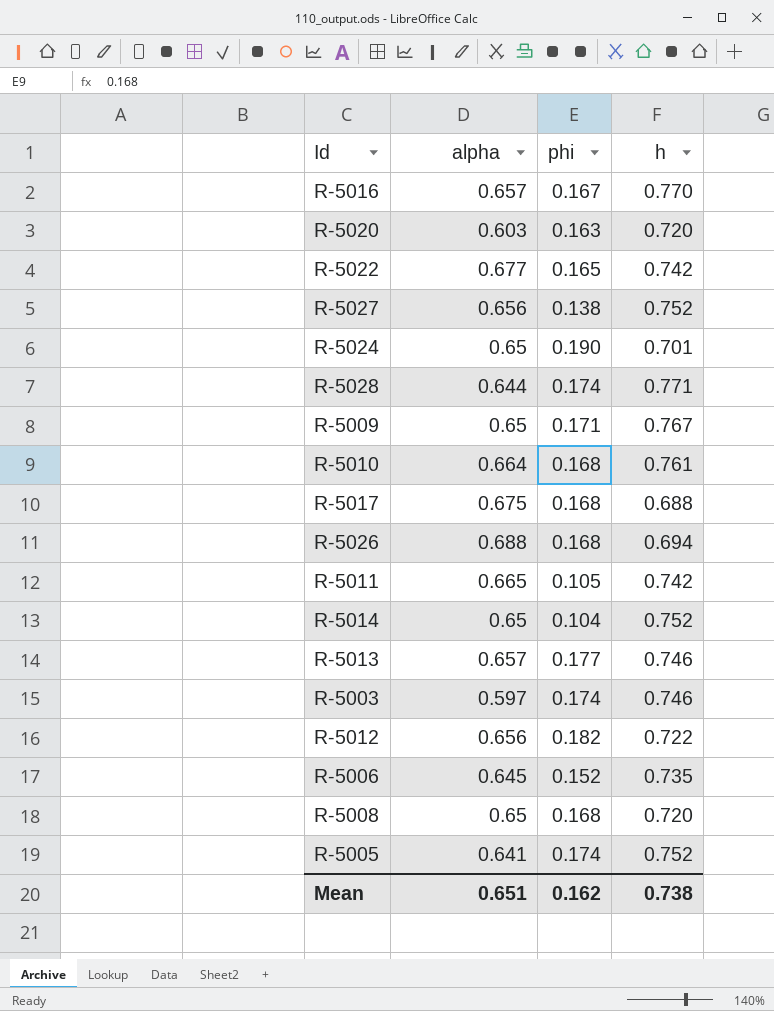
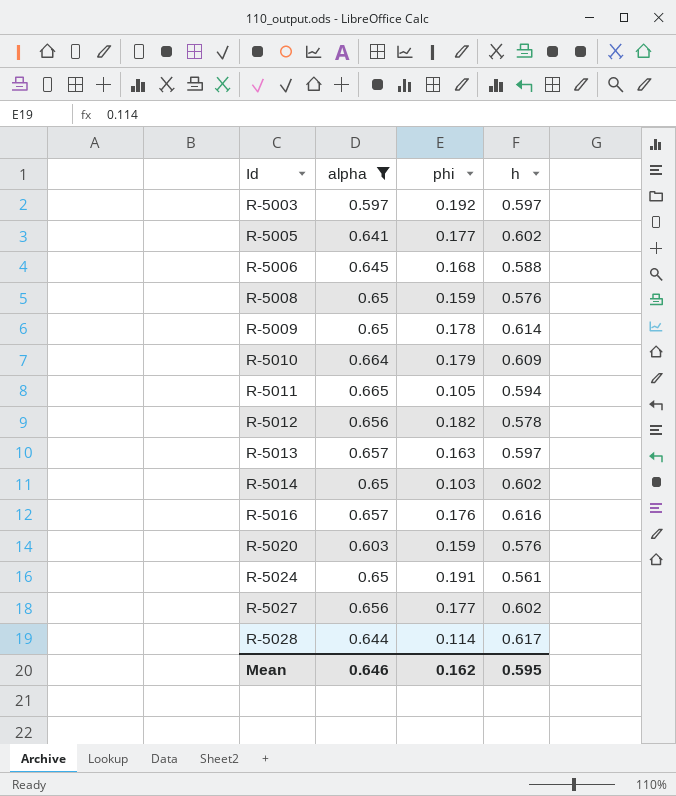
filter: none -> alpha <= 0.665
row order: none -> Id ascending
R-5003 | phi: 0.174 -> 0.192
R-5003 | h: 0.746 -> 0.597
R-5005 | phi: 0.174 -> 0.177
R-5005 | h: 0.752 -> 0.602
R-5006 | phi: 0.152 -> 0.168
R-5006 | h: 0.735 -> 0.588
R-5008 | phi: 0.168 -> 0.159
R-5008 | h: 0.720 -> 0.576
R-5009 | phi: 0.171 -> 0.178
R-5009 | h: 0.767 -> 0.614
R-5010 | phi: 0.168 -> 0.179
R-5010 | h: 0.761 -> 0.609
R-5011 | h: 0.742 -> 0.594
R-5012 | h: 0.722 -> 0.578
R-5013 | phi: 0.177 -> 0.163
R-5013 | h: 0.746 -> 0.597
R-5014 | phi: 0.104 -> 0.103
R-5014 | h: 0.752 -> 0.602
R-5016 | phi: 0.167 -> 0.176
R-5016 | h: 0.770 -> 0.616
R-5020 | phi: 0.163 -> 0.159
R-5020 | h: 0.720 -> 0.576
R-5024 | phi: 0.190 -> 0.191
R-5024 | h: 0.701 -> 0.561
R-5027 | phi: 0.138 -> 0.177
R-5027 | h: 0.752 -> 0.602
R-5028 | phi: 0.174 -> 0.114
R-5028 | h: 0.771 -> 0.617
Mean | alpha: 0.651 -> 0.646
Mean | h: 0.738 -> 0.595

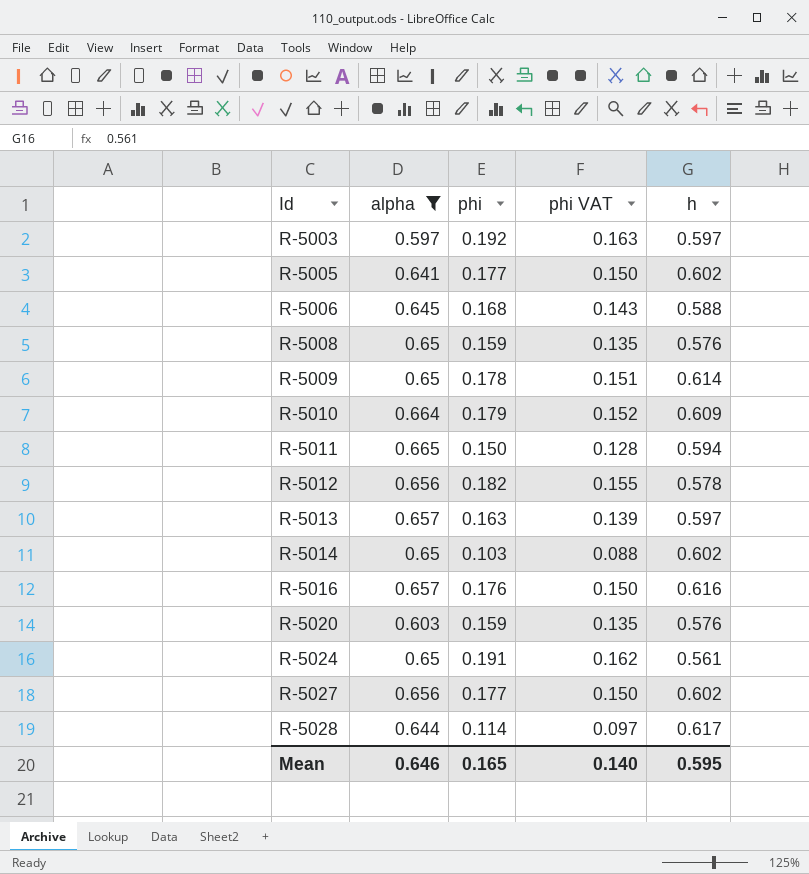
column phi VAT | formula: none -> [phi] * 0.85
R-5011 | phi: 0.105 -> 0.150
Mean | phi: 0.162 -> 0.165

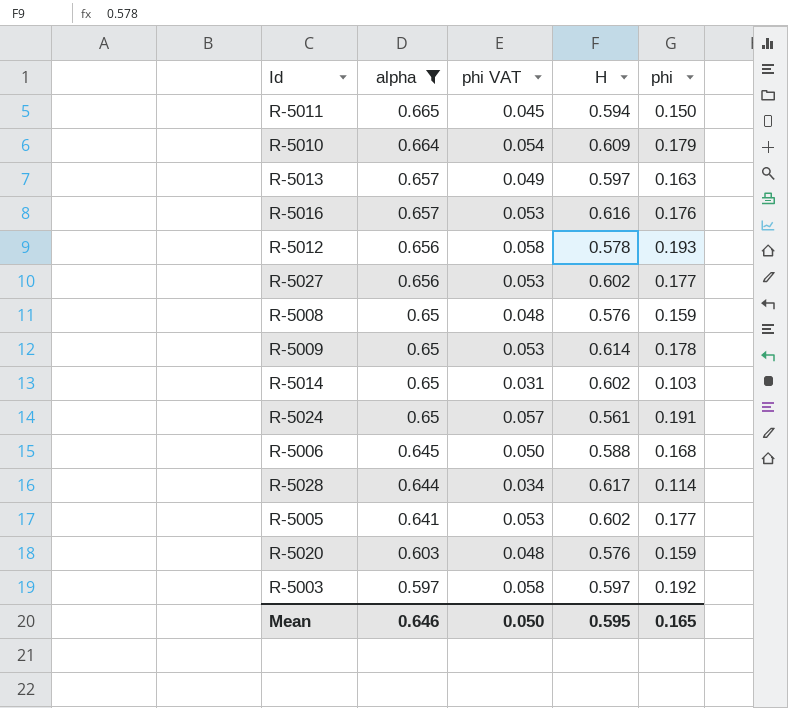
row order: Id ascending -> alpha descending
column phi VAT | formula: [phi] * 0.85 -> [phi] * 0.3
column name: h -> H
column phi | position: 3 -> 5
R-5012 | phi: 0.182 -> 0.193
Mean | phi VAT: 0.140 -> 0.050

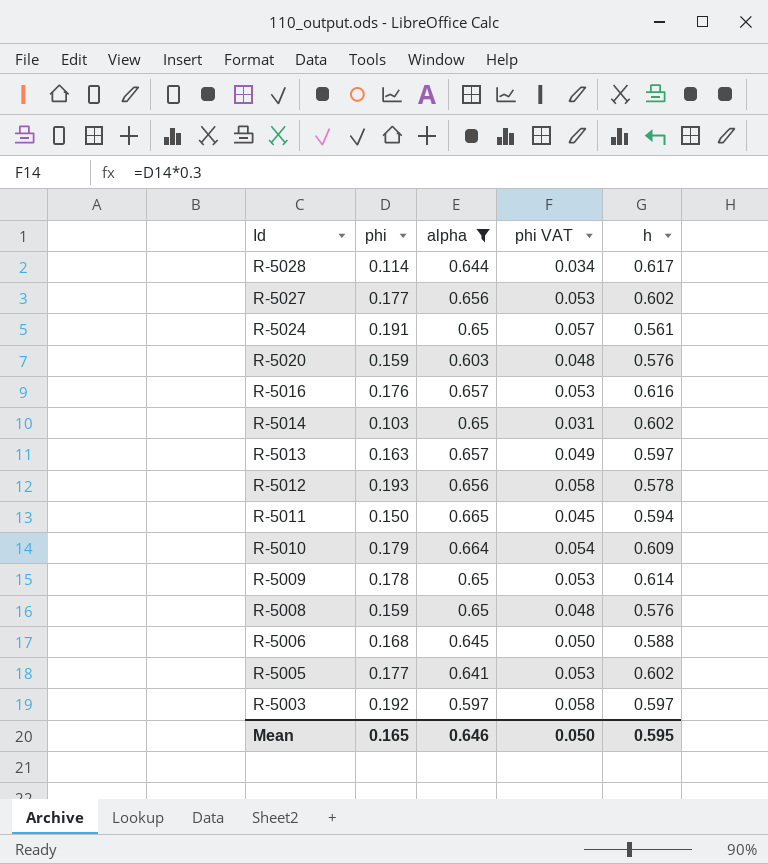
row order: alpha descending -> Id descending
column phi | position: 5 -> 2
column name: H -> h

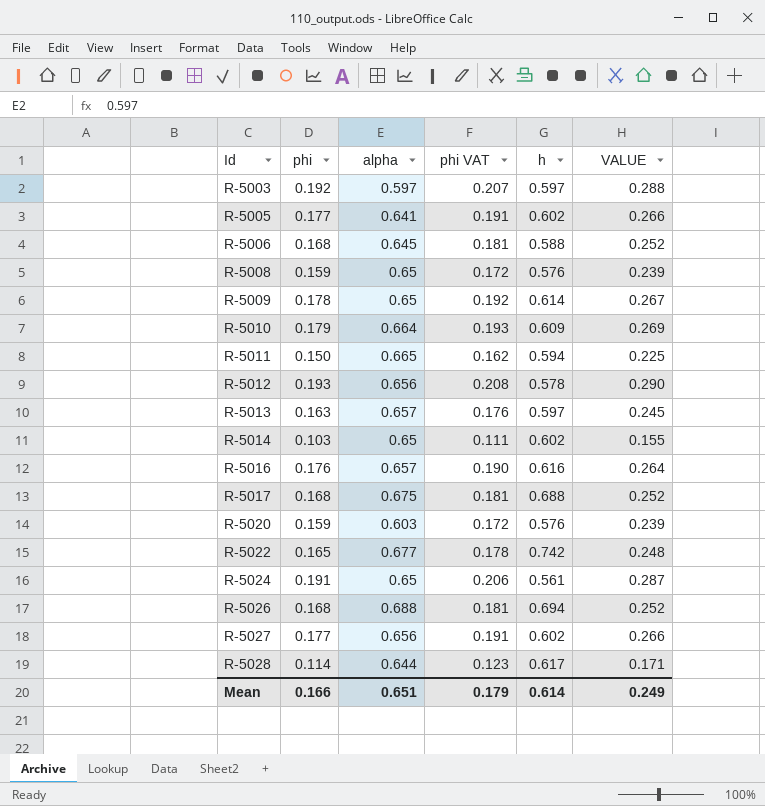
filter: alpha <= 0.665 -> none
row order: Id descending -> Id ascending
column phi VAT | formula: [phi] * 0.3 -> [phi] * 1.08
column VALUE | formula: none -> [phi] * 1.5
Mean | phi: 0.165 -> 0.166
Mean | alpha: 0.646 -> 0.651
Mean | phi VAT: 0.050 -> 0.179
Mean | h: 0.595 -> 0.614

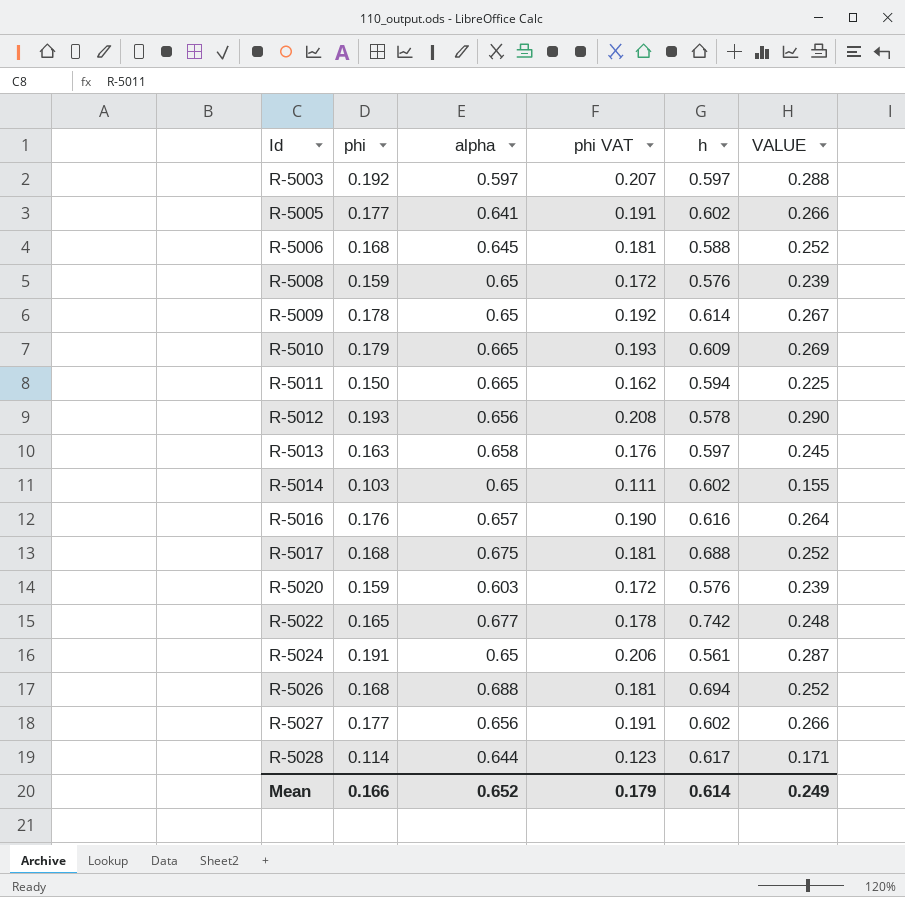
R-5010 | alpha: 0.664 -> 0.665
R-5013 | alpha: 0.657 -> 0.658
Mean | alpha: 0.651 -> 0.652

